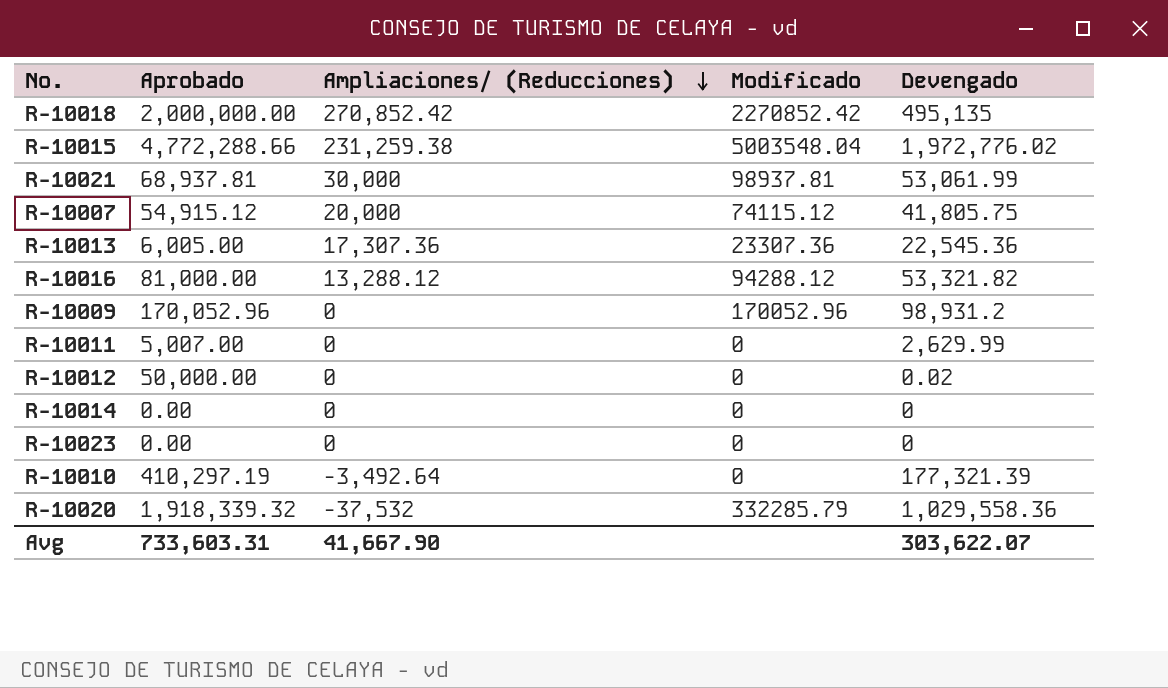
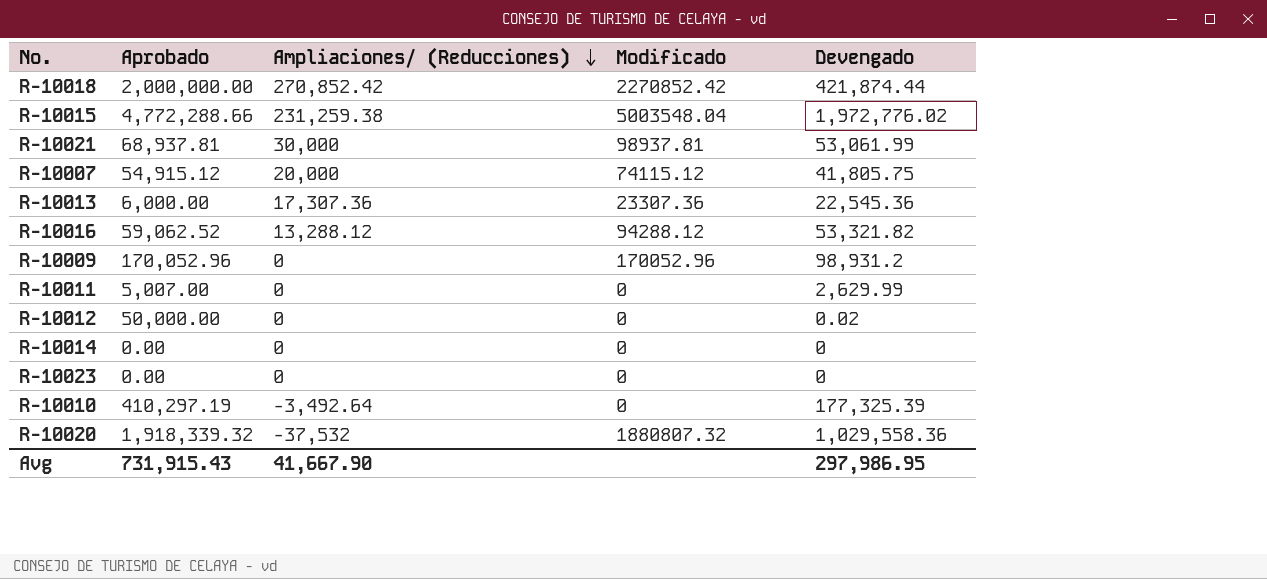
R-10018 | Devengado: 495,135 -> 421,874.44
R-10013 | Aprobado: 6,005.00 -> 6,000.00
R-10016 | Aprobado: 81,000.00 -> 59,062.52
R-10010 | Devengado: 177,321.39 -> 177,325.39
R-10020 | Modificado: 332285.79 -> 1880807.32
Avg | Aprobado: 733,603.31 -> 731,915.43
Avg | Devengado: 303,622.07 -> 297,986.95

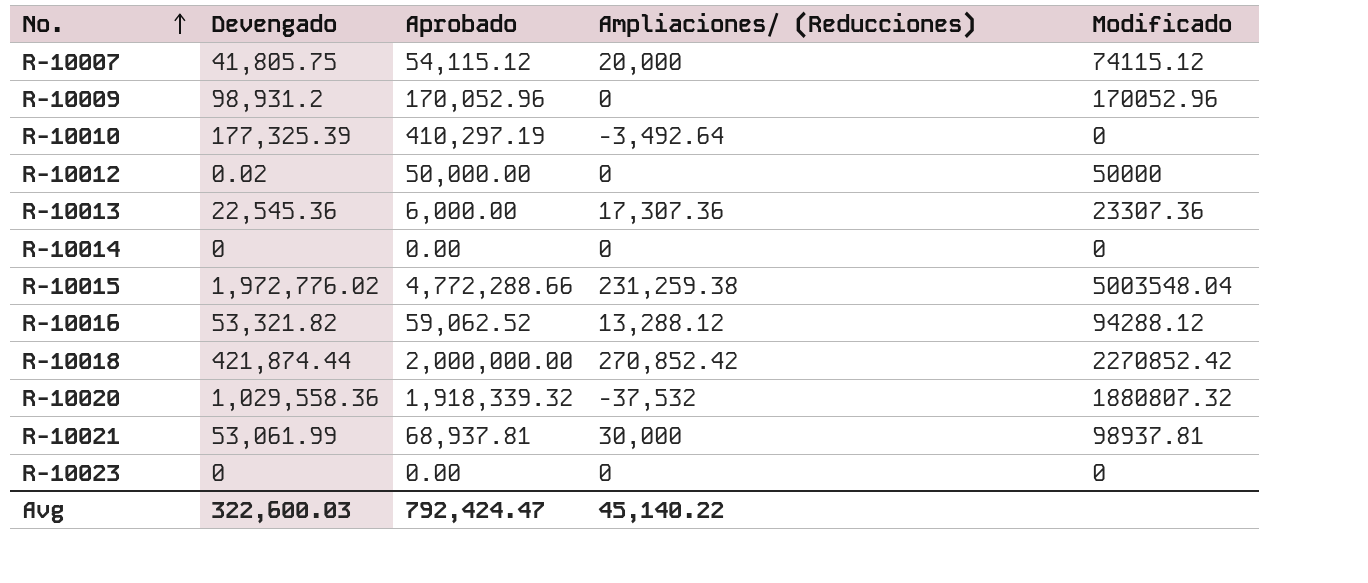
row order: Ampliaciones/ (Reducciones) descending -> No. ascending
column Devengado | position: 5 -> 2
row R-10011: 5,007.00 | 0 | 0 | 2,629.99 -> none
R-10007 | Aprobado: 54,915.12 -> 54,115.12
R-10012 | Modificado: 0 -> 50000
Avg | Devengado: 297,986.95 -> 322,600.03
Avg | Aprobado: 731,915.43 -> 792,424.47
Avg | Ampliaciones/ (Reducciones): 41,667.90 -> 45,140.22

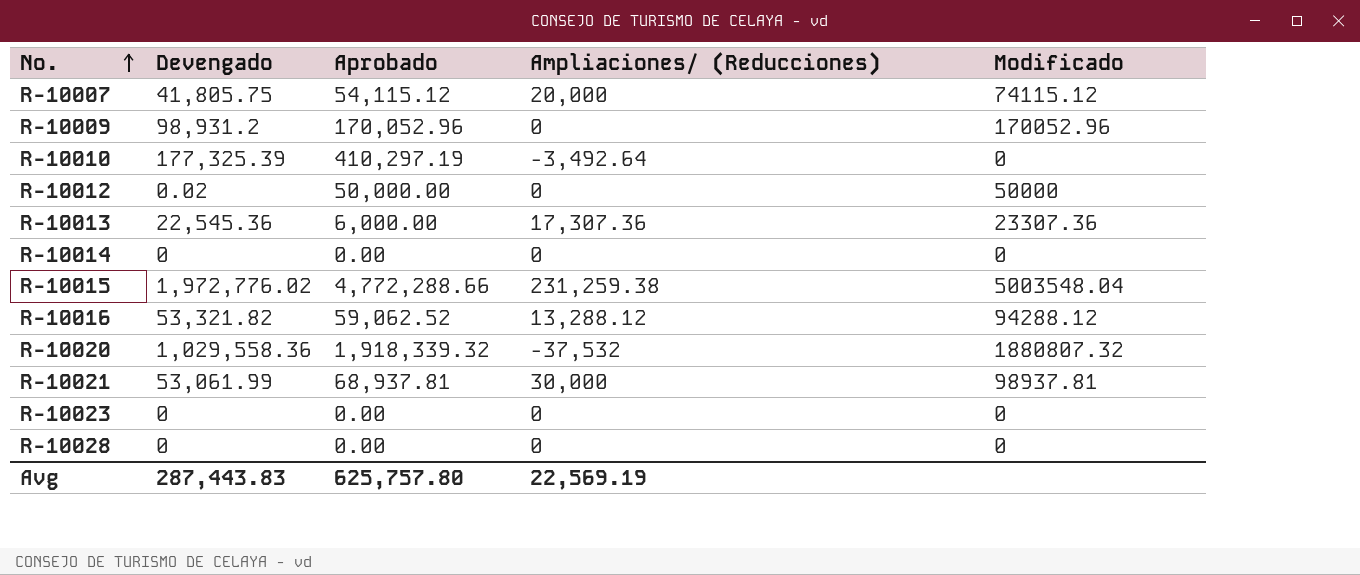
row R-10018: 421,874.44 | 2,000,000.00 | 270,852.42 | 2270852.42 -> none
row R-10028: none -> 0 | 0.00 | 0 | 0
Avg | Devengado: 322,600.03 -> 287,443.83
Avg | Aprobado: 792,424.47 -> 625,757.80
Avg | Ampliaciones/ (Reducciones): 45,140.22 -> 22,569.19

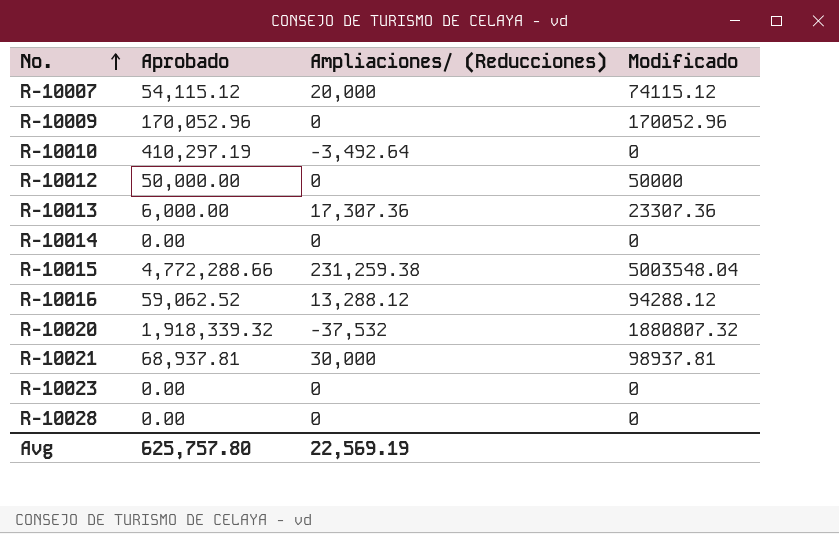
column Devengado | position: 2 -> none

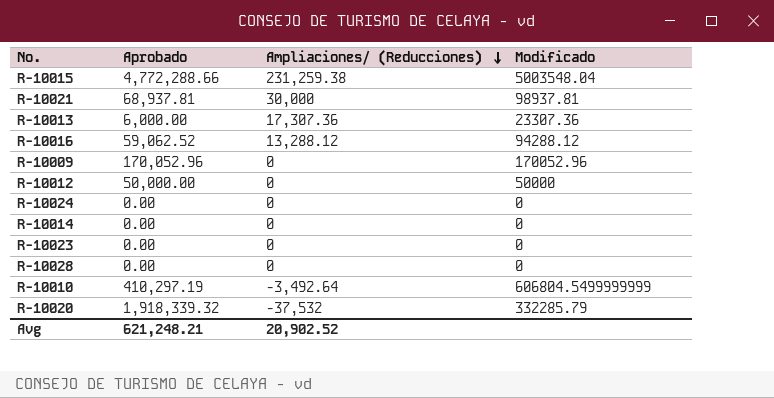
row order: No. ascending -> Ampliaciones/ (Reducciones) descending
row R-10007: 54,115.12 | 20,000 | 74115.12 -> none
row R-10024: none -> 0.00 | 0 | 0
R-10010 | Modificado: 0 -> 606804.5499999999
R-10020 | Modificado: 1880807.32 -> 332285.79
Avg | Aprobado: 625,757.80 -> 621,248.21
Avg | Ampliaciones/ (Reducciones): 22,569.19 -> 20,902.52

